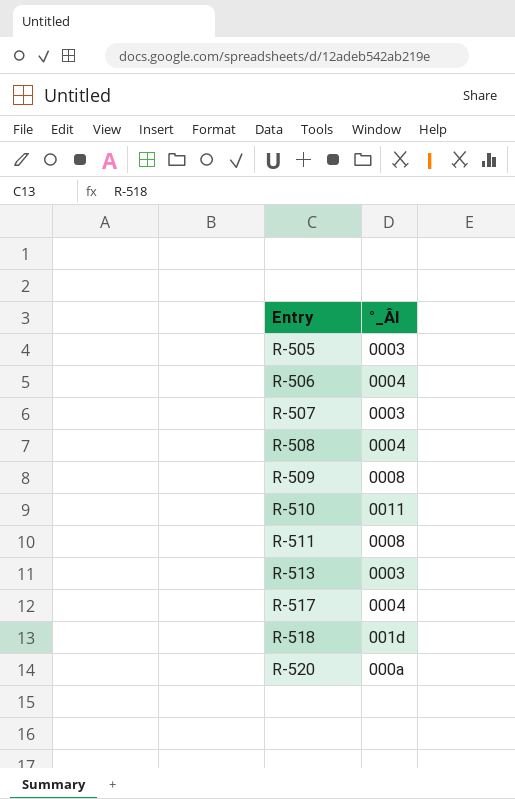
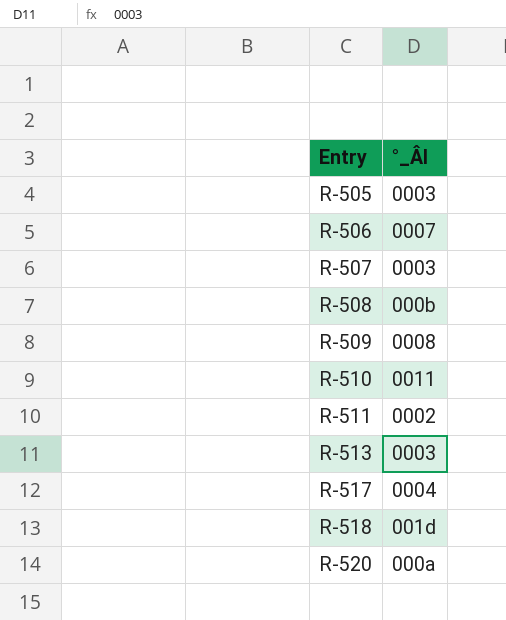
R-506 | °_ÂI: 0004 -> 0007
R-508 | °_ÂI: 0004 -> 000b
R-511 | °_ÂI: 0008 -> 0002

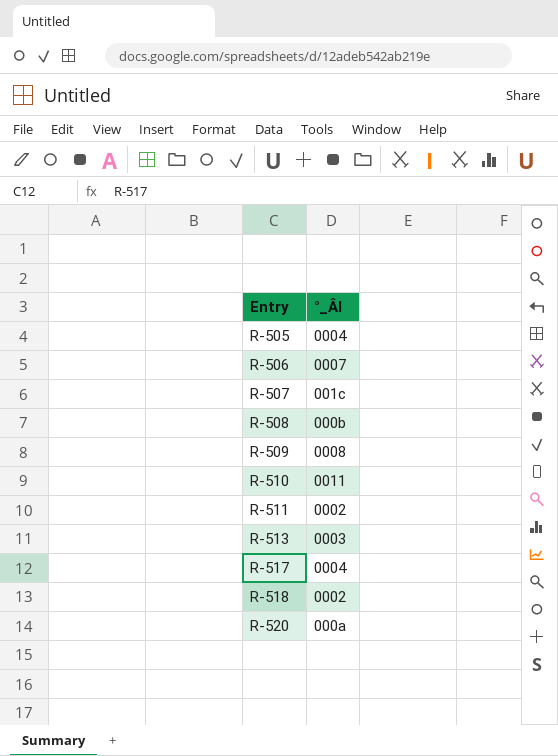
R-505 | °_ÂI: 0003 -> 0004
R-507 | °_ÂI: 0003 -> 001c
R-518 | °_ÂI: 001d -> 0002

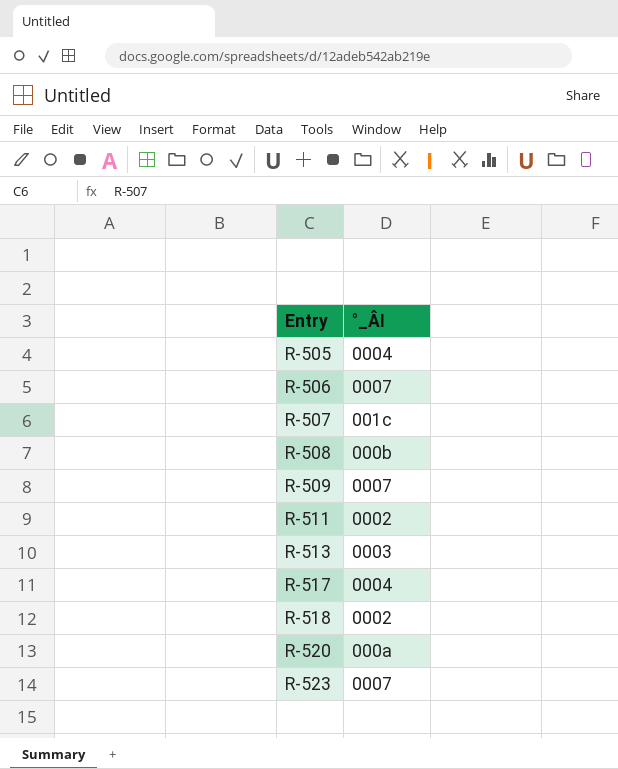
row R-510: 0011 -> none
R-509 | °_ÂI: 0008 -> 0007
row R-523: none -> 0007

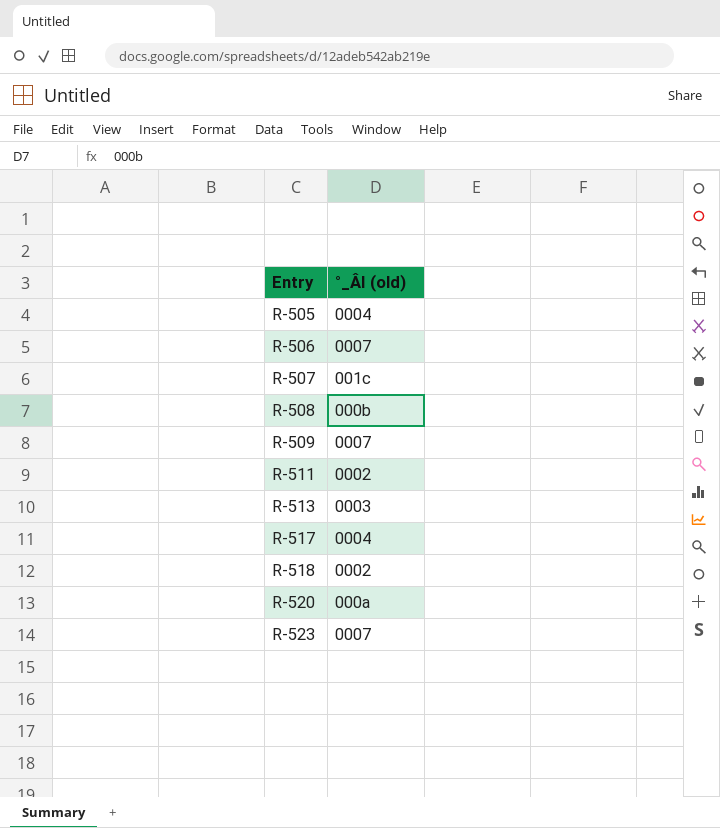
column name: °_ÂI -> °_ÂI (old)

